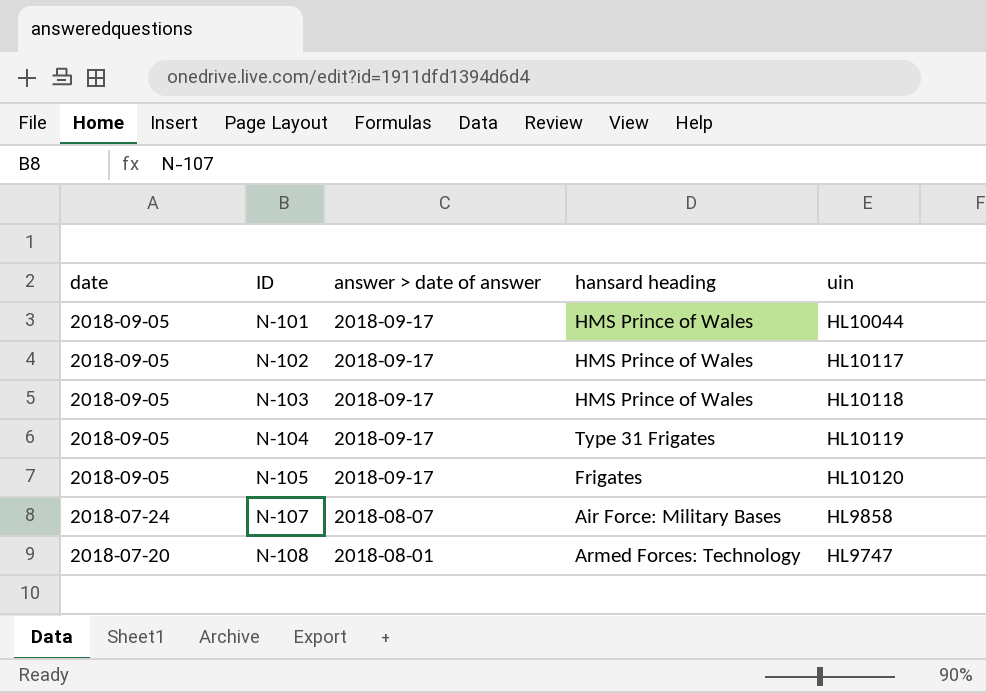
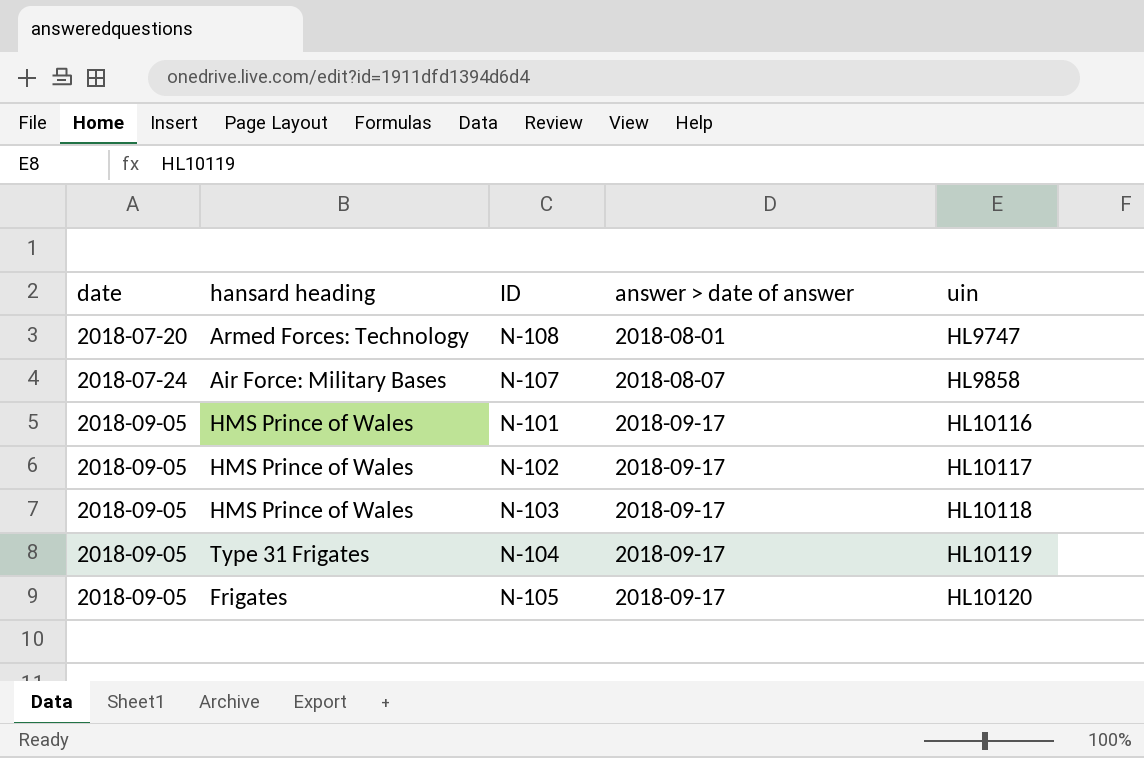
row order: date descending -> date ascending
column hansard heading | position: 4 -> 2
N-101 | uin: HL10044 -> HL10116

